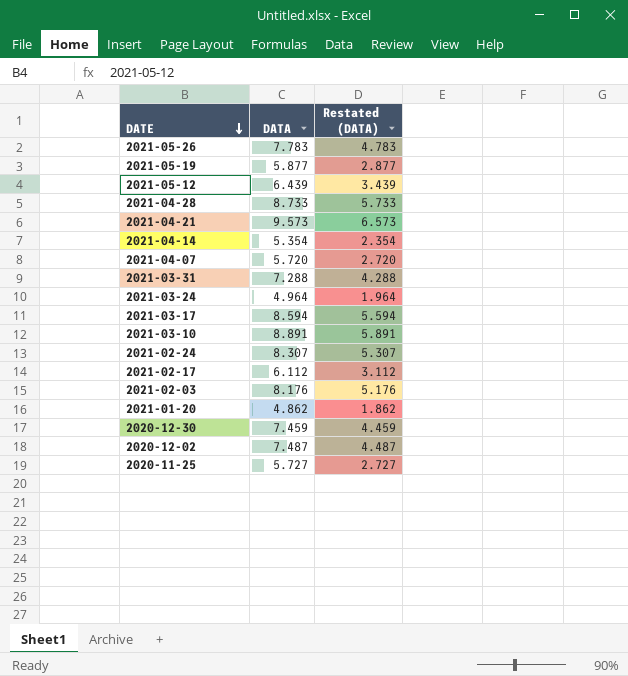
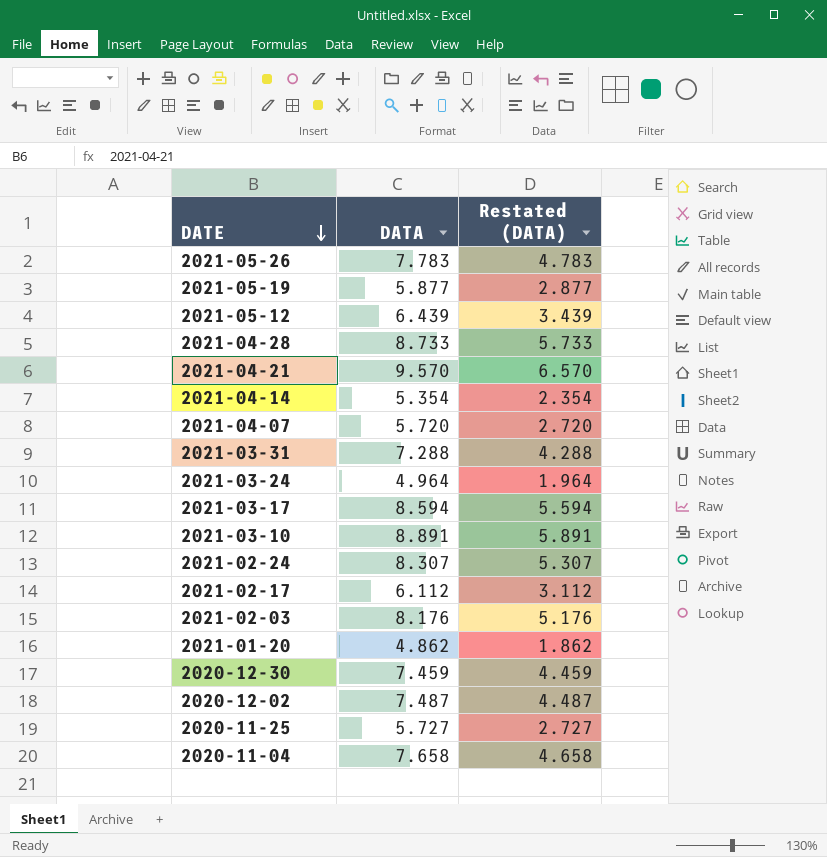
2021-04-21 | DATA: 9.573 -> 9.570
2021-04-21 | Restated (DATA): 6.573 -> 6.570
row 2020-11-04: none -> 7.658 | 4.658

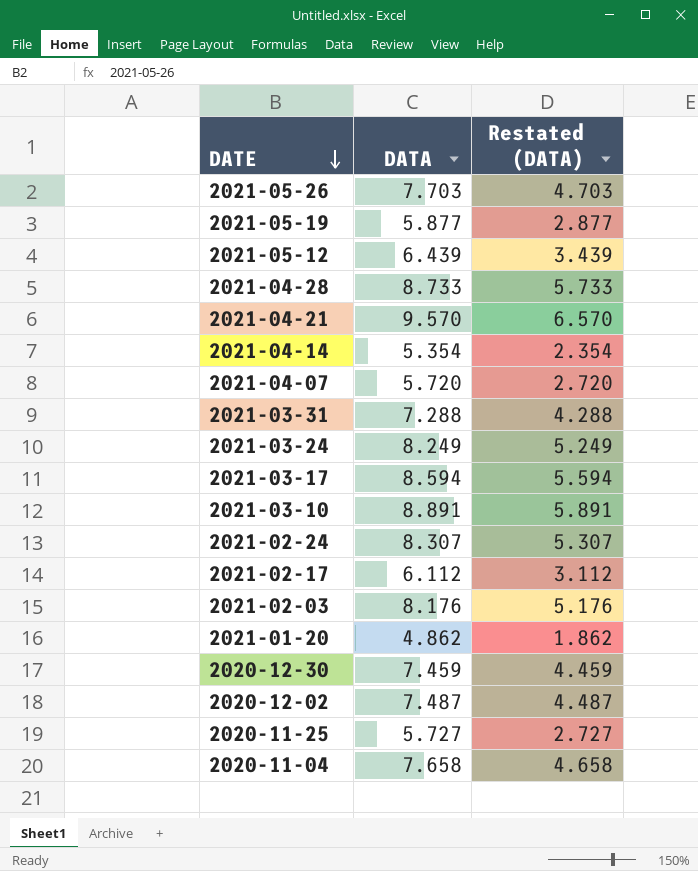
2021-05-26 | DATA: 7.783 -> 7.703
2021-05-26 | Restated (DATA): 4.783 -> 4.703
2021-03-24 | DATA: 4.964 -> 8.249
2021-03-24 | Restated (DATA): 1.964 -> 5.249

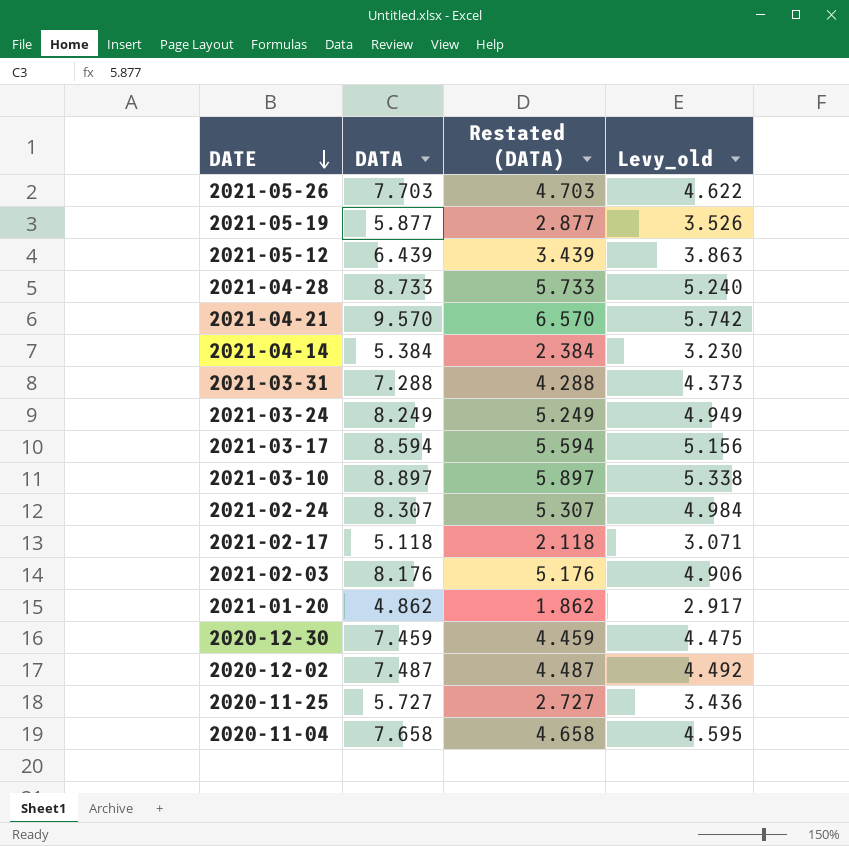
column Levy_old | formula: none -> [DATA] * 0.6
row 2021-04-07: 5.720 | 2.720 -> none
2021-04-14 | DATA: 5.354 -> 5.384
2021-04-14 | Restated (DATA): 2.354 -> 2.384
2021-03-10 | DATA: 8.891 -> 8.897
2021-03-10 | Restated (DATA): 5.891 -> 5.897
2021-02-17 | DATA: 6.112 -> 5.118
2021-02-17 | Restated (DATA): 3.112 -> 2.118

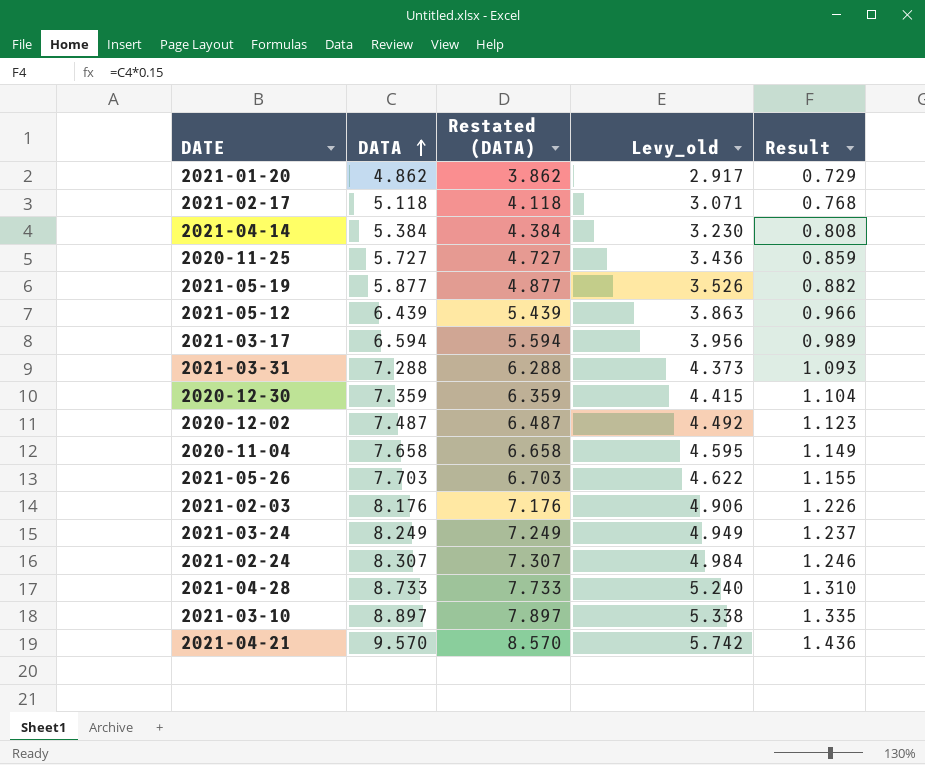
row order: DATE descending -> DATA ascending
column Restated (DATA) | formula: [DATA] - 3 -> [DATA] - 1
column Result | formula: none -> [DATA] * 0.15
2021-03-17 | DATA: 8.594 -> 6.594
2021-03-17 | Levy_old: 5.156 -> 3.956
2020-12-30 | DATA: 7.459 -> 7.359
2020-12-30 | Levy_old: 4.475 -> 4.415

